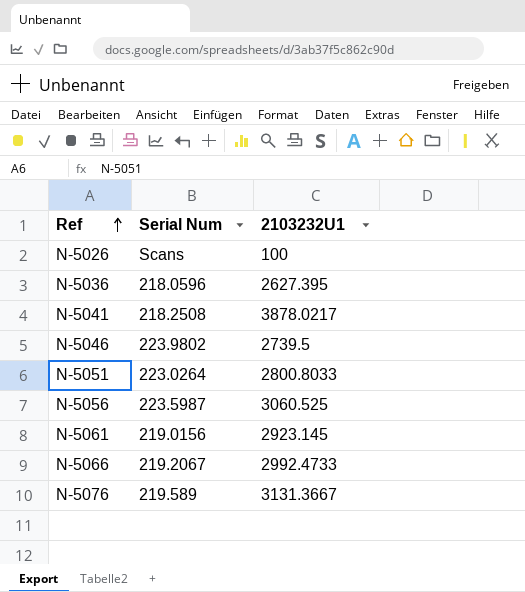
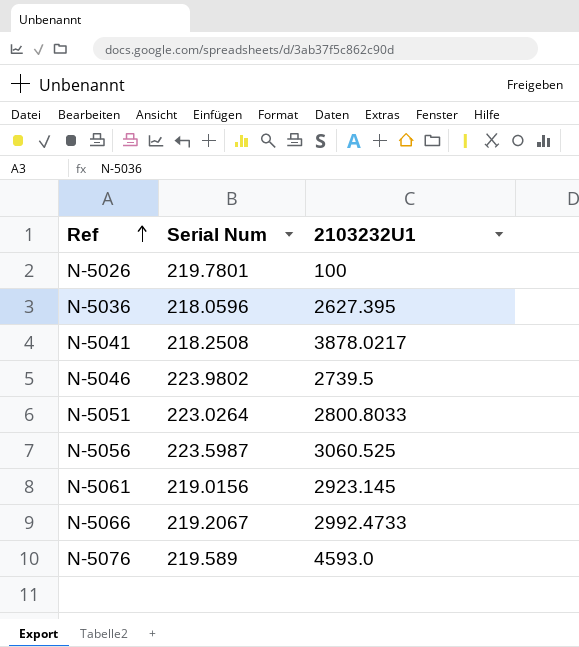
N-5026 | Serial Num: Scans -> 219.7801
N-5076 | 2103232U1: 3131.3667 -> 4593.0

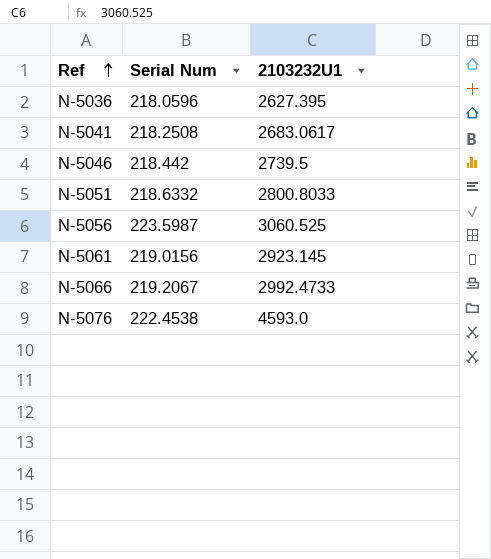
row N-5026: 219.7801 | 100 -> none
N-5041 | 2103232U1: 3878.0217 -> 2683.0617
N-5046 | Serial Num: 223.9802 -> 218.442
N-5051 | Serial Num: 223.0264 -> 218.6332
N-5076 | Serial Num: 219.589 -> 222.4538

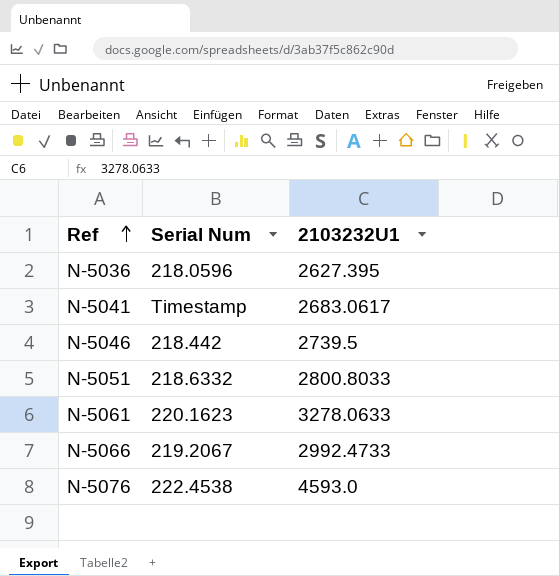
row N-5056: 223.5987 | 3060.525 -> none
N-5041 | Serial Num: 218.2508 -> Timestamp
N-5061 | Serial Num: 219.0156 -> 220.1623
N-5061 | 2103232U1: 2923.145 -> 3278.0633

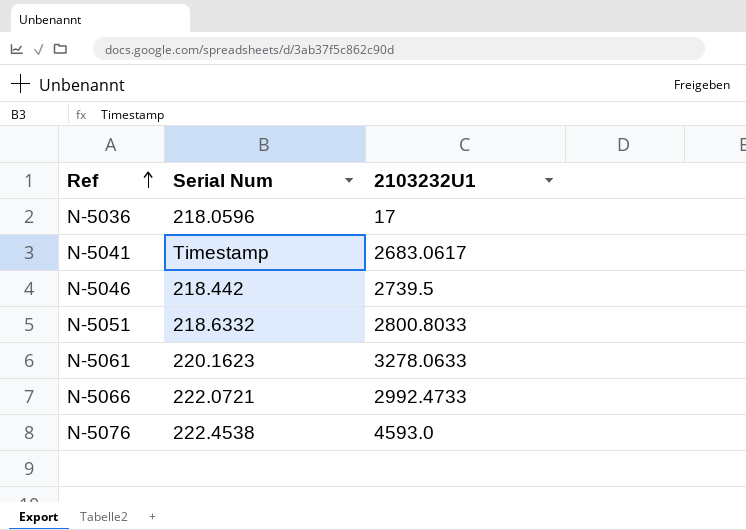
N-5036 | 2103232U1: 2627.395 -> 17
N-5066 | Serial Num: 219.2067 -> 222.0721

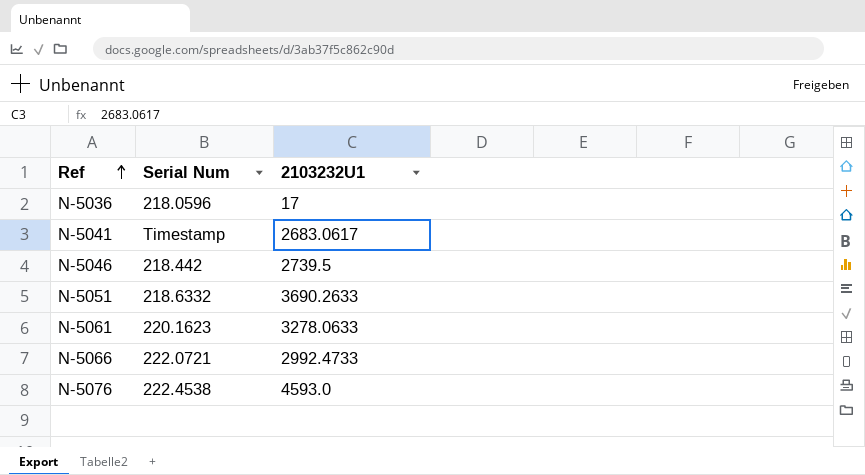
N-5051 | 2103232U1: 2800.8033 -> 3690.2633

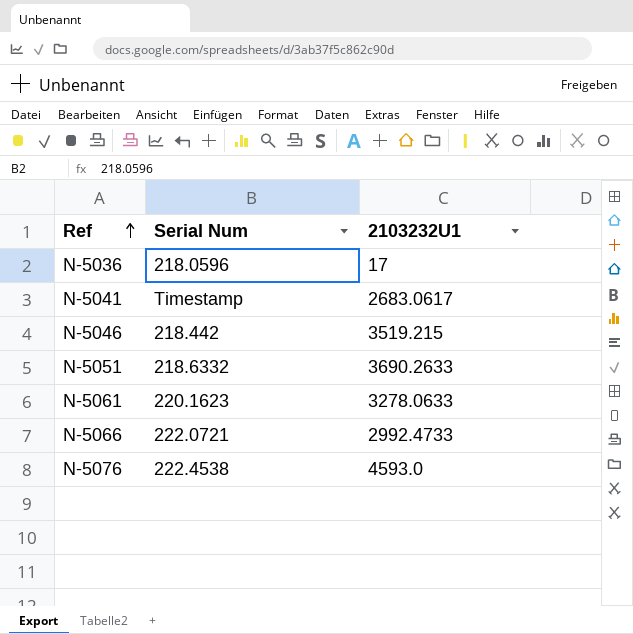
N-5046 | 2103232U1: 2739.5 -> 3519.215

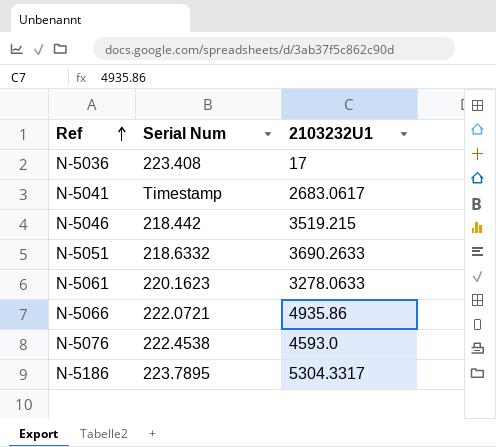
N-5036 | Serial Num: 218.0596 -> 223.408
N-5066 | 2103232U1: 2992.4733 -> 4935.86
row N-5186: none -> 223.7895 | 5304.3317

